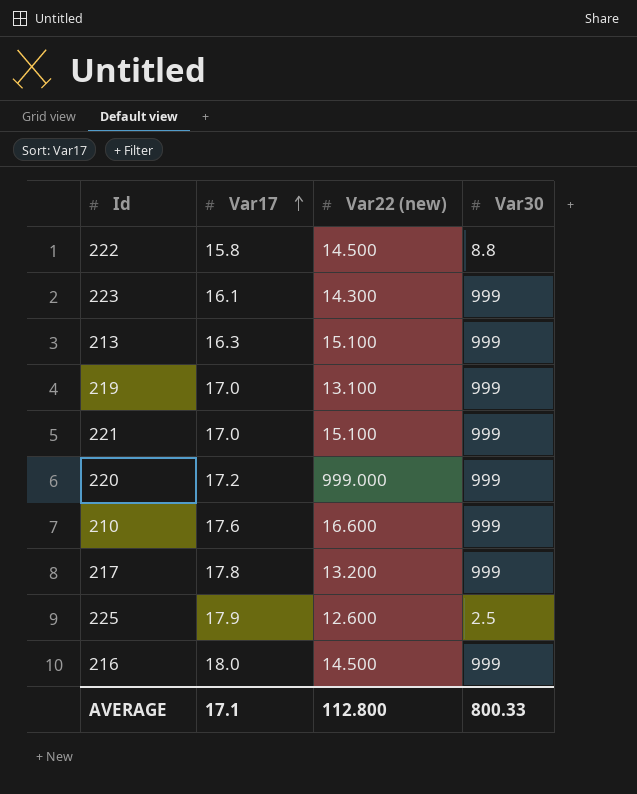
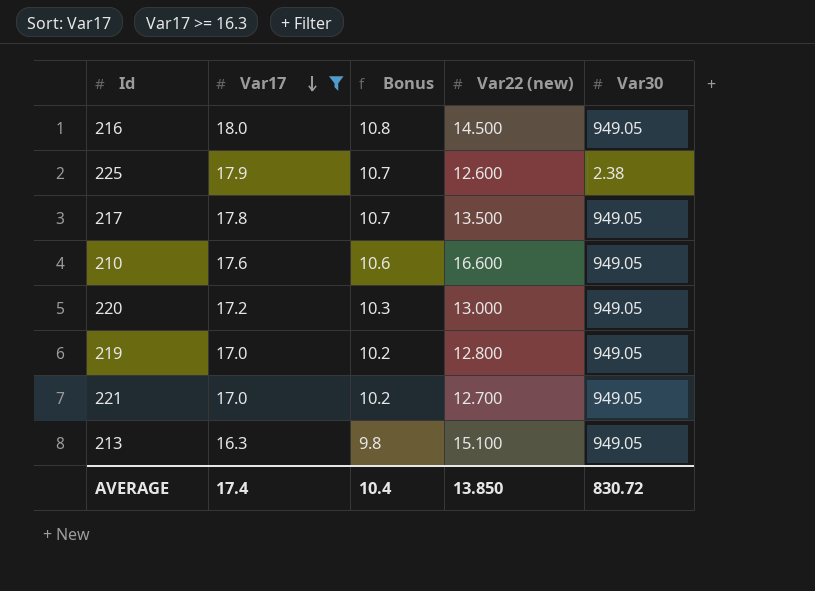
filter: none -> Var17 >= 16.3
row order: Var17 ascending -> Var17 descending
column Bonus | formula: none -> [Var17] * 0.6
216 | Var30: 999 -> 949.05
225 | Var30: 2.5 -> 2.38
217 | Var22 (new): 13.200 -> 13.500
217 | Var30: 999 -> 949.05
210 | Var30: 999 -> 949.05
220 | Var22 (new): 999.000 -> 13.000
220 | Var30: 999 -> 949.05
219 | Var22 (new): 13.100 -> 12.800
219 | Var30: 999 -> 949.05
221 | Var22 (new): 15.100 -> 12.700
221 | Var30: 999 -> 949.05
213 | Var30: 999 -> 949.05
AVERAGE | Var17: 17.1 -> 17.4
AVERAGE | Var22 (new): 112.800 -> 13.850
AVERAGE | Var30: 800.33 -> 830.72

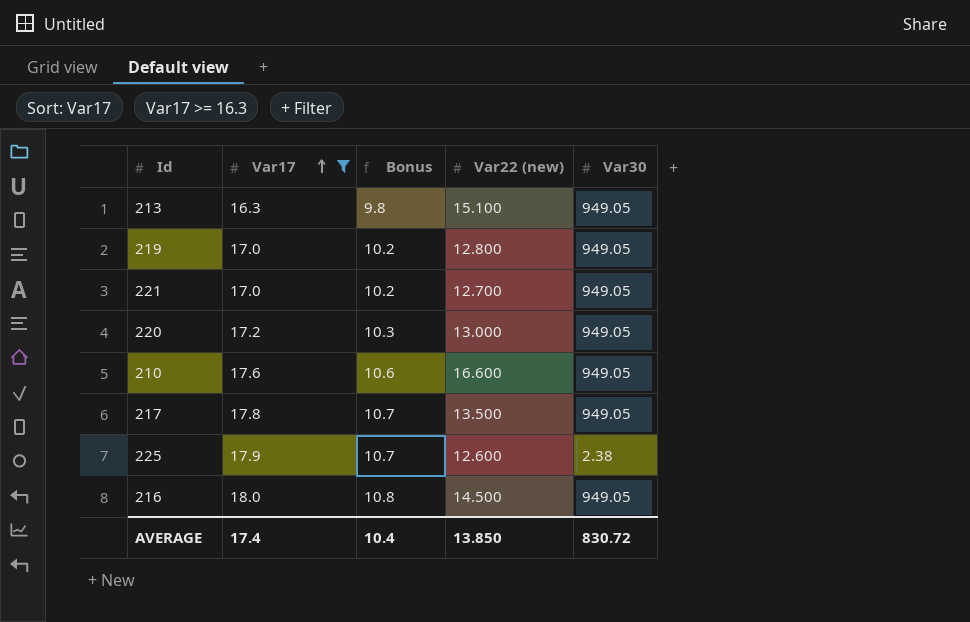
row order: Var17 descending -> Var17 ascending

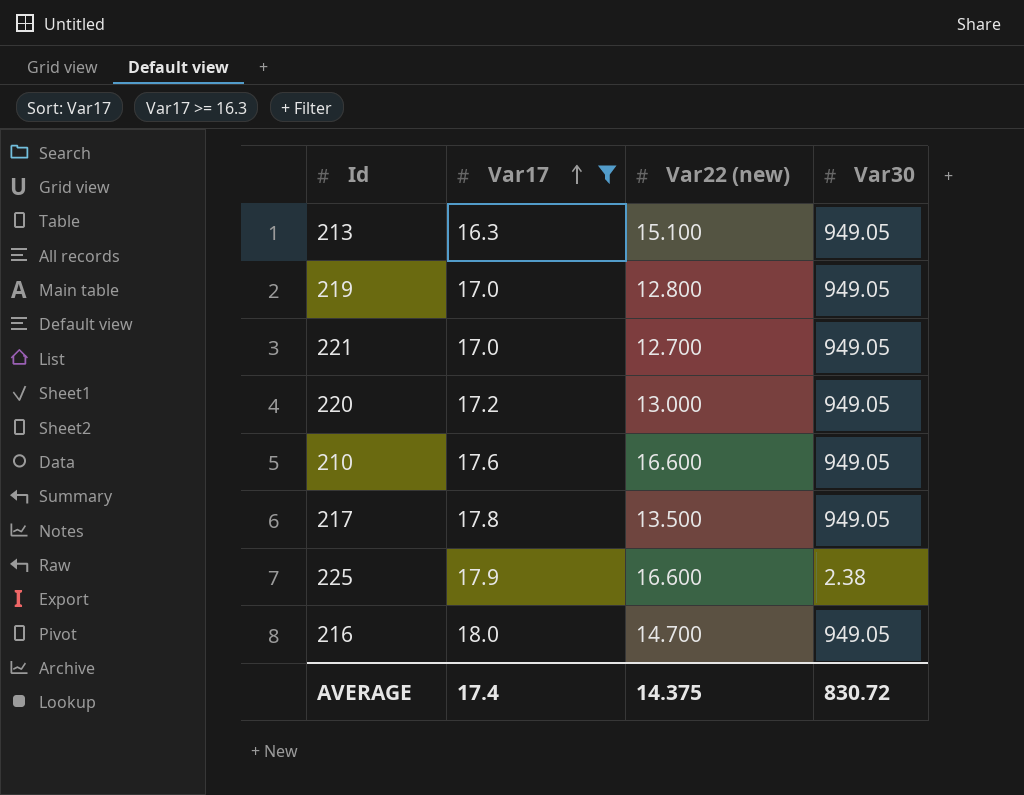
column Bonus | formula: [Var17] * 0.6 -> none
225 | Var22 (new): 12.600 -> 16.600
216 | Var22 (new): 14.500 -> 14.700
AVERAGE | Var22 (new): 13.850 -> 14.375

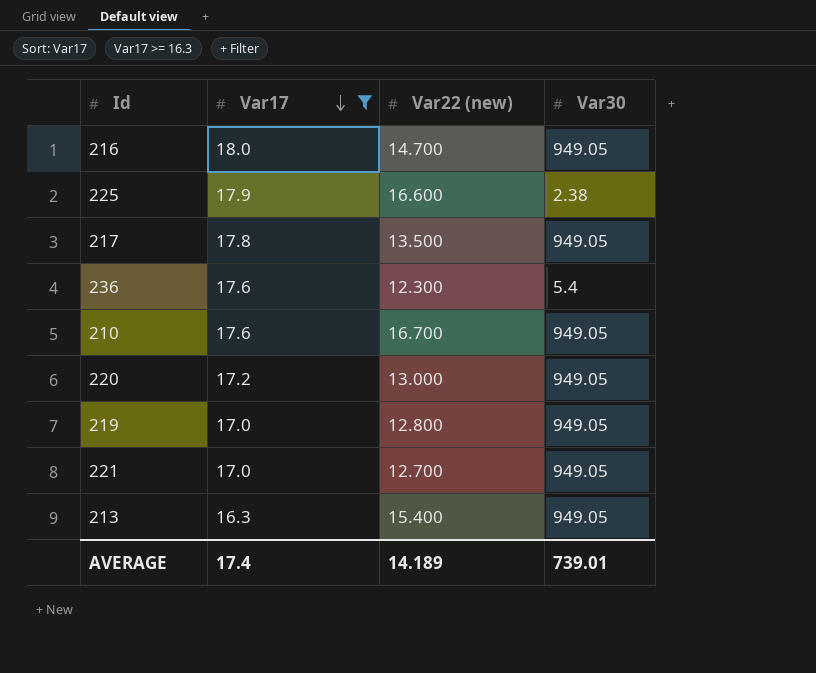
row order: Var17 ascending -> Var17 descending
row 236: none -> 17.6 | 12.300 | 5.4
210 | Var22 (new): 16.600 -> 16.700
213 | Var22 (new): 15.100 -> 15.400
AVERAGE | Var22 (new): 14.375 -> 14.189
AVERAGE | Var30: 830.72 -> 739.01

